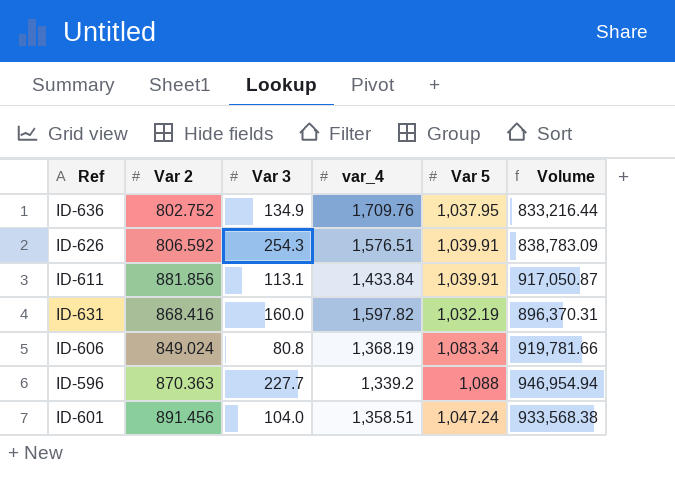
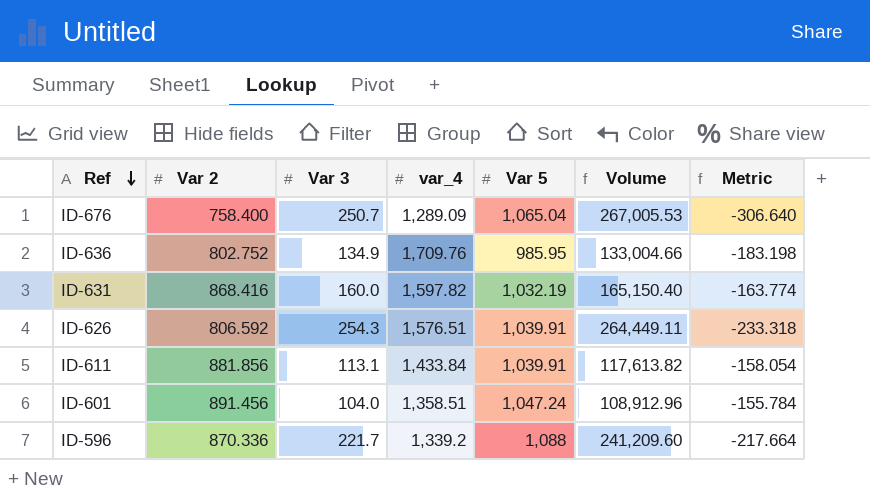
row order: none -> Ref descending
column Volume | formula: [Var 2] * [Var 5] -> [Var 3] * [Var 5]
column Metric | formula: none -> [Var 2] - [Var 5]
row ID-606: 849.024 | 80.8 | 1,368.19 | 1,083.34 | 919,781.66 -> none
row ID-676: none -> 758.400 | 250.7 | 1,289.09 | 1,065.04 | 267,005.53 | -306.640
ID-636 | Var 5: 1,037.95 -> 985.95
ID-596 | Var 2: 870.363 -> 870.336
ID-596 | Var 3: 227.7 -> 221.7

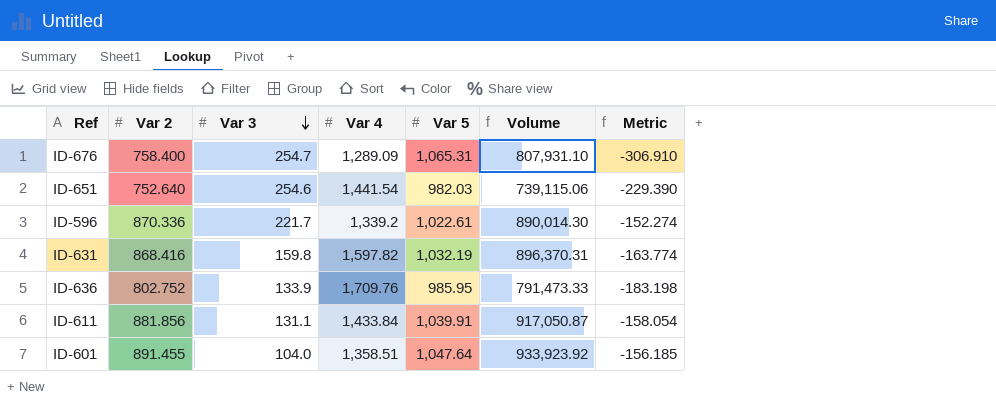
row order: Ref descending -> Var 3 descending
column name: var_4 -> Var 4
column Volume | formula: [Var 3] * [Var 5] -> [Var 2] * [Var 5]
row ID-626: 806.592 | 254.3 | 1,576.51 | 1,039.91 | 264,449.11 | -233.318 -> none
ID-676 | Var 3: 250.7 -> 254.7
ID-676 | Var 5: 1,065.04 -> 1,065.31
ID-676 | Metric: -306.640 -> -306.910
row ID-651: none -> 752.640 | 254.6 | 1,441.54 | 982.03 | 739,115.06 | -229.390
ID-596 | Var 5: 1,088 -> 1,022.61
ID-596 | Metric: -217.664 -> -152.274
ID-631 | Var 3: 160.0 -> 159.8
ID-636 | Var 3: 134.9 -> 133.9
ID-611 | Var 3: 113.1 -> 131.1
ID-601 | Var 2: 891.456 -> 891.455
ID-601 | Var 5: 1,047.24 -> 1,047.64
ID-601 | Metric: -155.784 -> -156.185

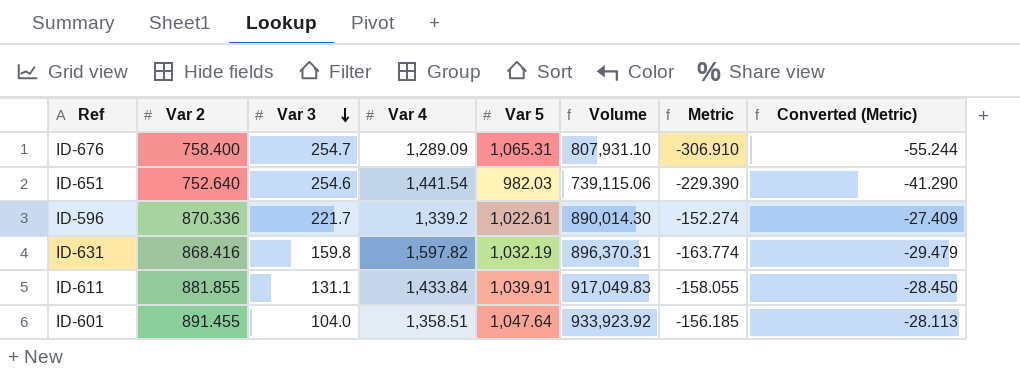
column Converted (Metric) | formula: none -> [Metric] * 0.18
row ID-636: 802.752 | 133.9 | 1,709.76 | 985.95 | 791,473.33 | -183.198 -> none
ID-611 | Var 2: 881.856 -> 881.855
ID-611 | Volume: 917,050.87 -> 917,049.83
ID-611 | Metric: -158.054 -> -158.055

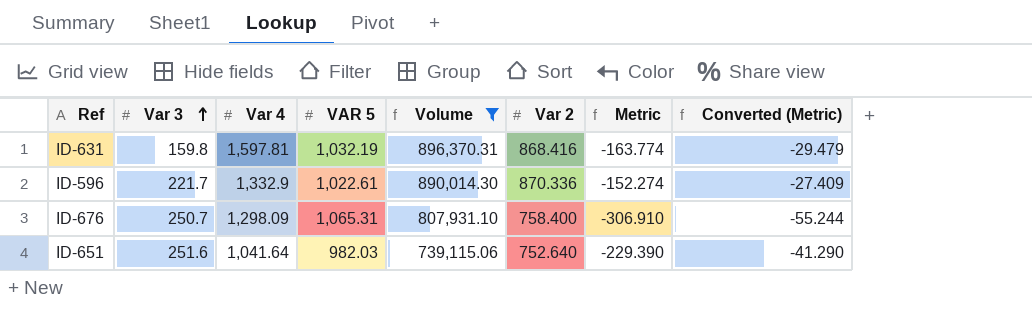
filter: none -> Volume <= 896,370.31
row order: Var 3 descending -> Var 3 ascending
column name: Var 5 -> VAR 5
column Var 2 | position: 2 -> 6
ID-631 | Var 4: 1,597.82 -> 1,597.81
ID-596 | Var 4: 1,339.2 -> 1,332.9
ID-676 | Var 3: 254.7 -> 250.7
ID-676 | Var 4: 1,289.09 -> 1,298.09
ID-651 | Var 3: 254.6 -> 251.6
ID-651 | Var 4: 1,441.54 -> 1,041.64

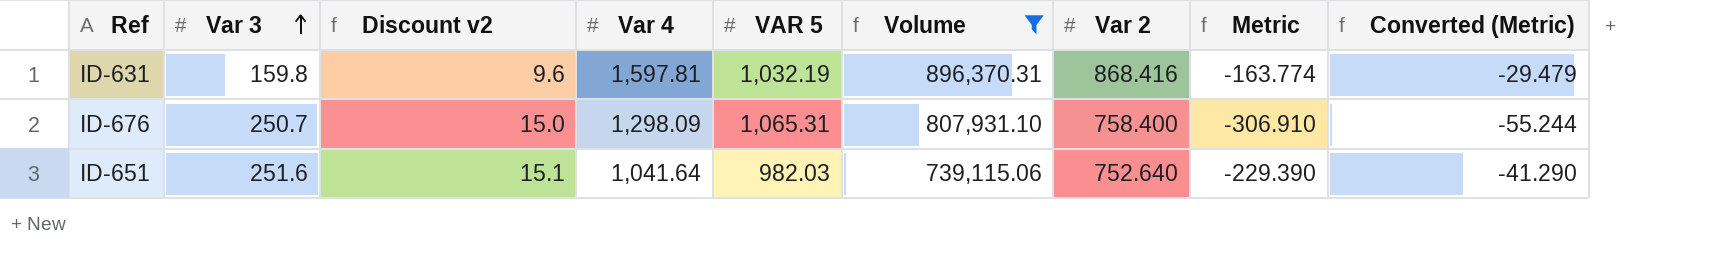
column Discount v2 | formula: none -> [Var 3] * 0.06
row ID-596: 221.7 | 1,332.9 | 1,022.61 | 890,014.30 | 870.336 | -152.274 | -27.409 -> none

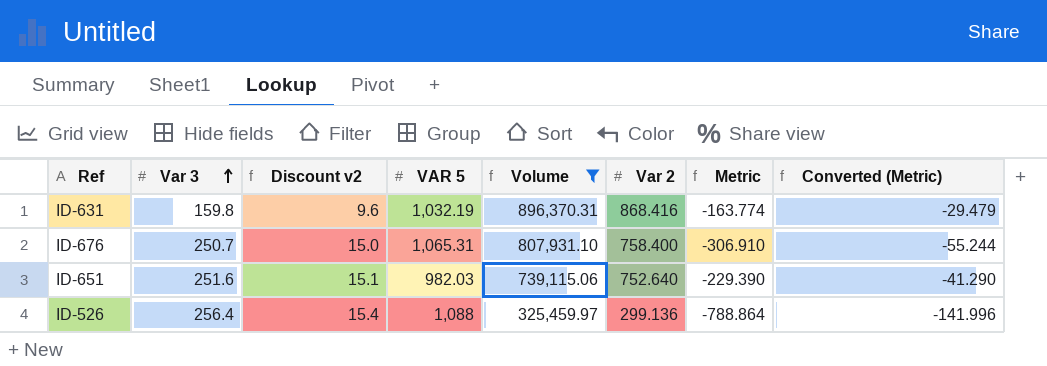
column Var 4 | position: 4 -> none
row ID-526: none -> 256.4 | 15.4 | 1,088 | 325,459.97 | 299.136 | -788.864 | -141.996

